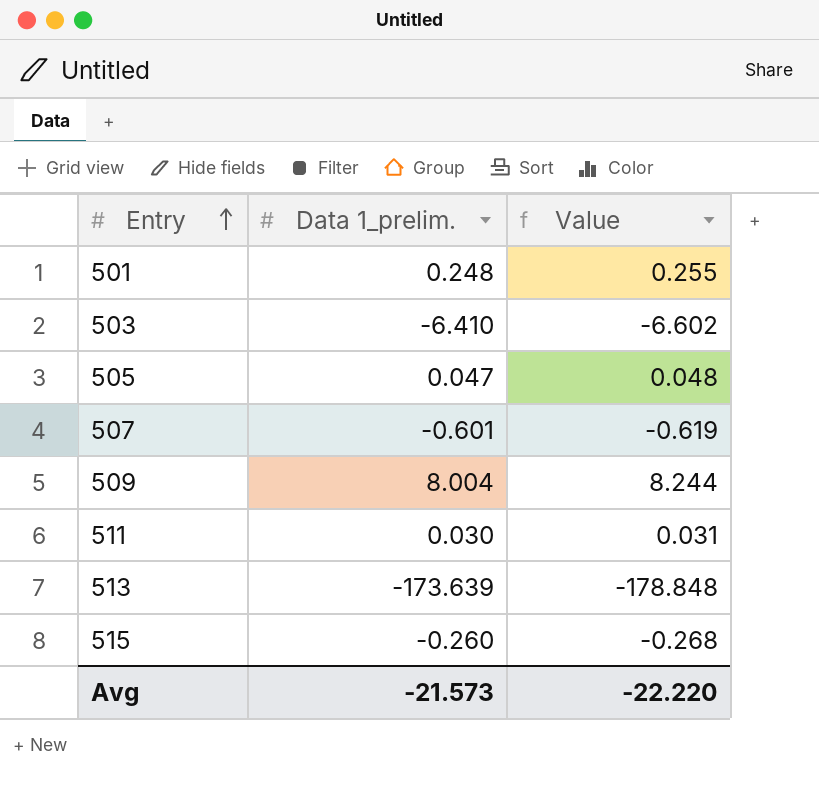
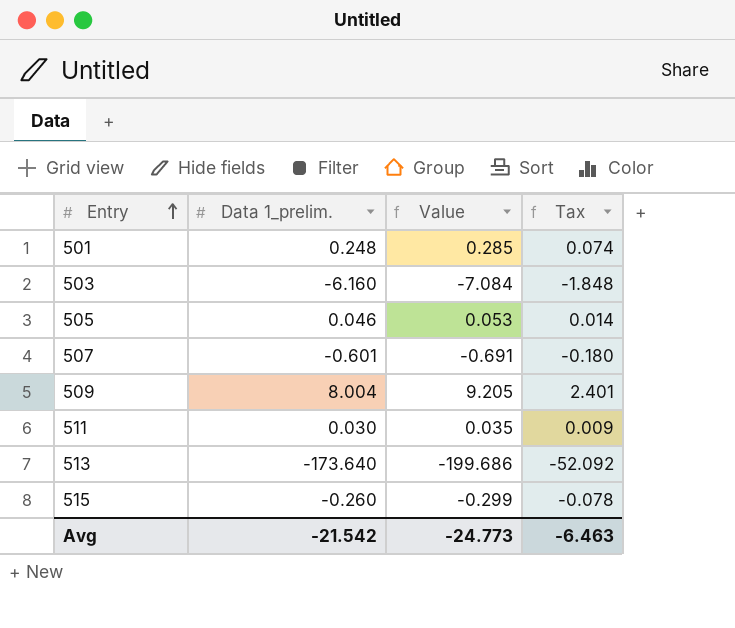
column Value | formula: [Data 1_prelim.] * 1.03 -> [Data 1_prelim.] * 1.15
column Tax | formula: none -> [Data 1_prelim.] * 0.3
503 | Data 1_prelim.: -6.410 -> -6.160
505 | Data 1_prelim.: 0.047 -> 0.046
513 | Data 1_prelim.: -173.639 -> -173.640
Avg | Data 1_prelim.: -21.573 -> -21.542
Avg | Value: -22.220 -> -24.773

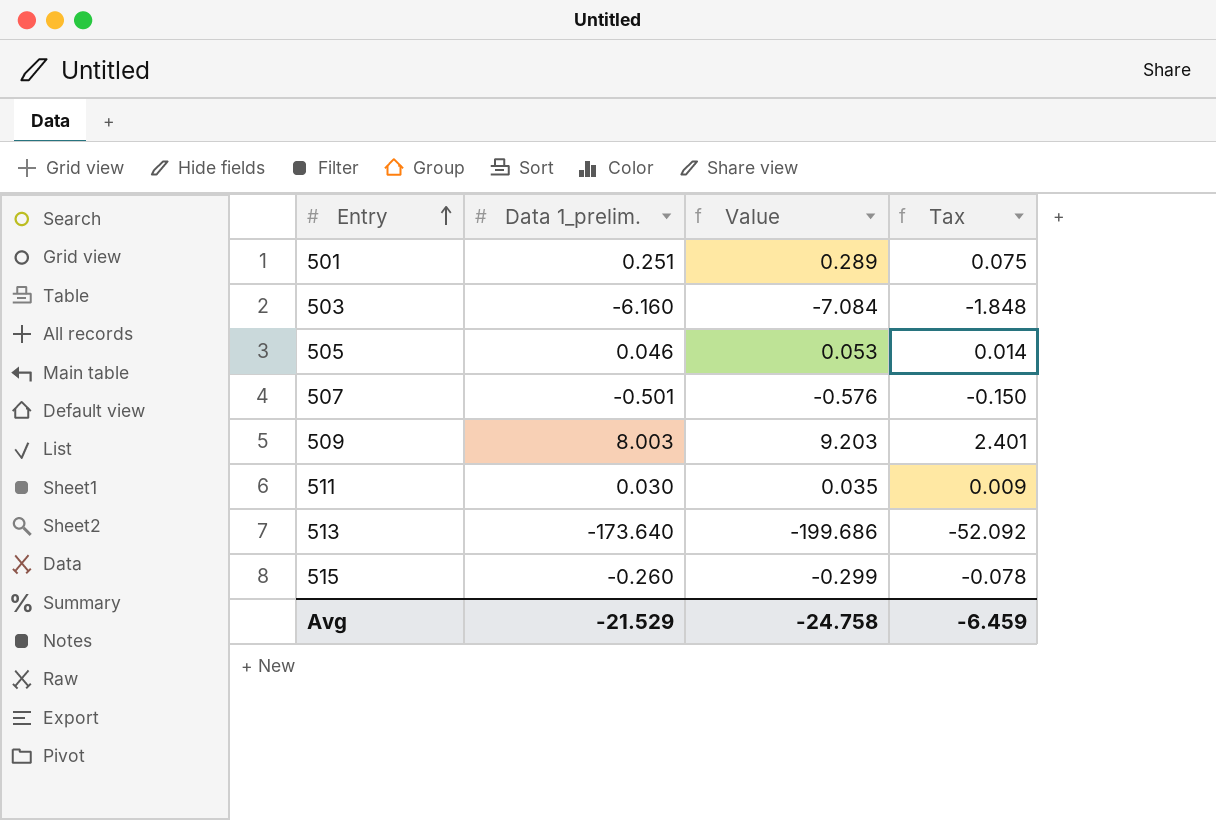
501 | Data 1_prelim.: 0.248 -> 0.251
501 | Value: 0.285 -> 0.289
501 | Tax: 0.074 -> 0.075
507 | Data 1_prelim.: -0.601 -> -0.501
507 | Value: -0.691 -> -0.576
507 | Tax: -0.180 -> -0.150
509 | Data 1_prelim.: 8.004 -> 8.003
509 | Value: 9.205 -> 9.203
Avg | Data 1_prelim.: -21.542 -> -21.529
Avg | Value: -24.773 -> -24.758
Avg | Tax: -6.463 -> -6.459

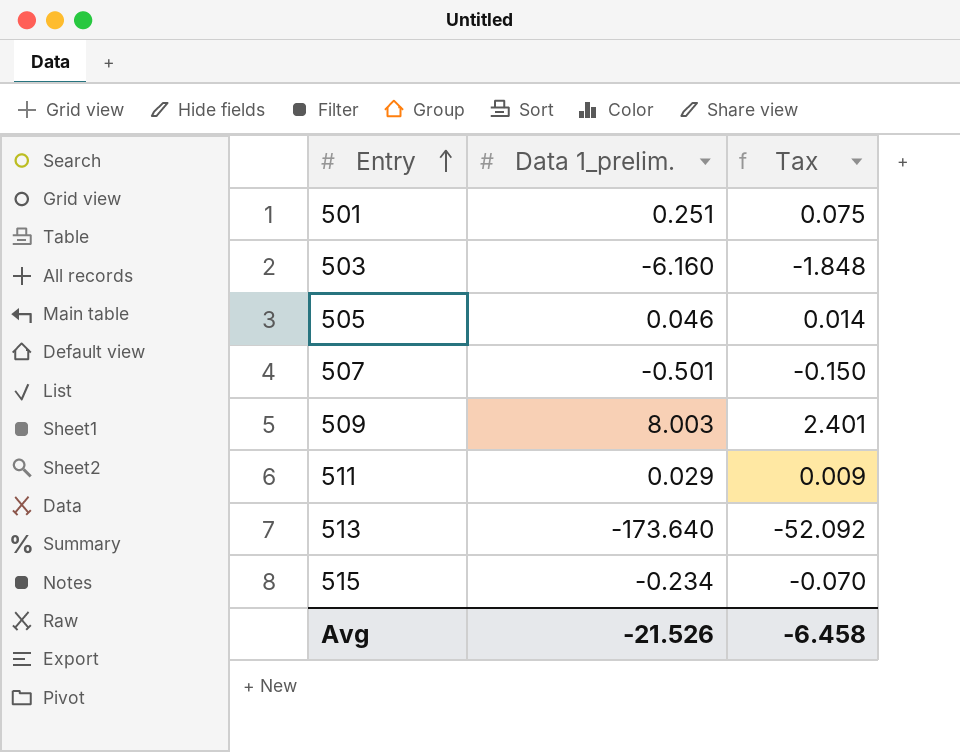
column Value | formula: [Data 1_prelim.] * 1.15 -> none
511 | Data 1_prelim.: 0.030 -> 0.029
515 | Data 1_prelim.: -0.260 -> -0.234
515 | Tax: -0.078 -> -0.070
Avg | Data 1_prelim.: -21.529 -> -21.526
Avg | Tax: -6.459 -> -6.458

